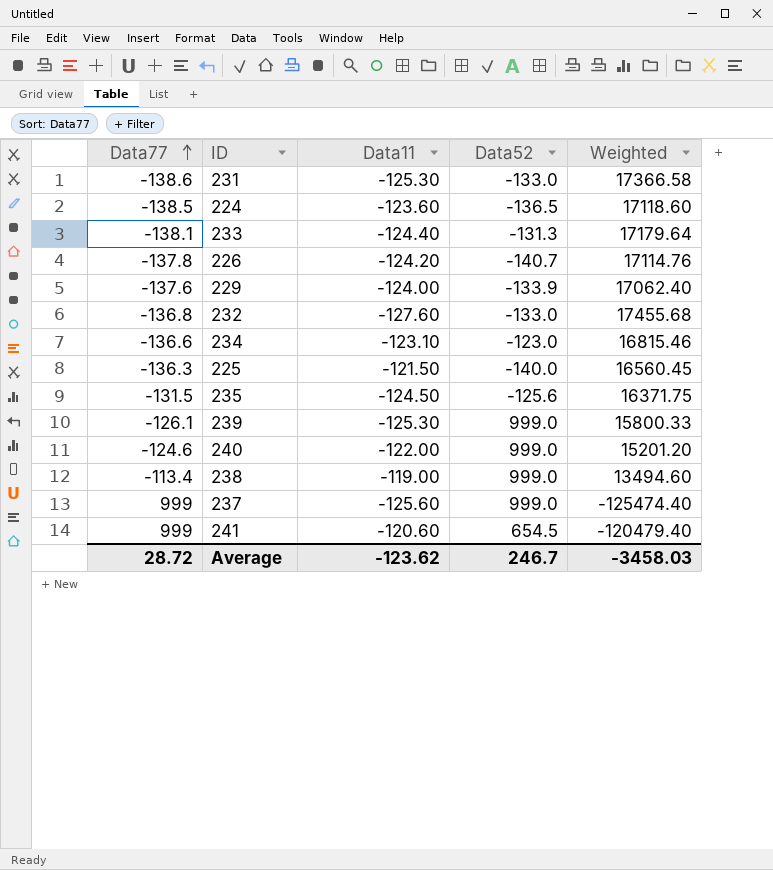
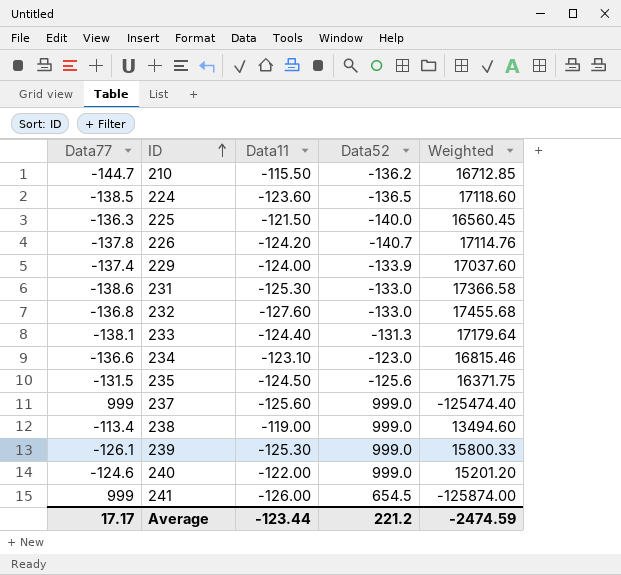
row order: Data77 ascending -> ID ascending
row 210: none -> -144.7 | -115.50 | -136.2 | 16712.85
229 | Data77: -137.6 -> -137.4
229 | Weighted: 17062.40 -> 17037.60
241 | Data11: -120.60 -> -126.00
241 | Weighted: -120479.40 -> -125874.00
Average | Data77: 28.72 -> 17.17
Average | Data11: -123.62 -> -123.44
Average | Data52: 246.7 -> 221.2
Average | Weighted: -3458.03 -> -2474.59

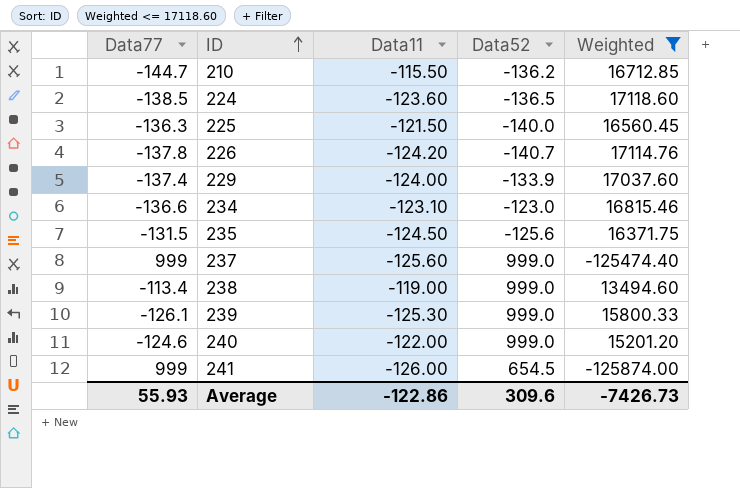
filter: none -> Weighted <= 17118.60
Average | Data77: 17.17 -> 55.93
Average | Data11: -123.44 -> -122.86
Average | Data52: 221.2 -> 309.6
Average | Weighted: -2474.59 -> -7426.73

